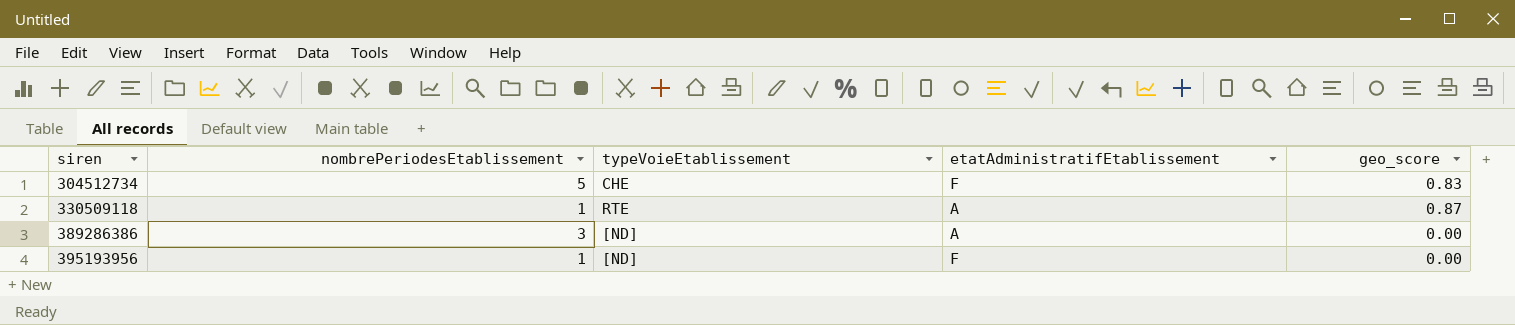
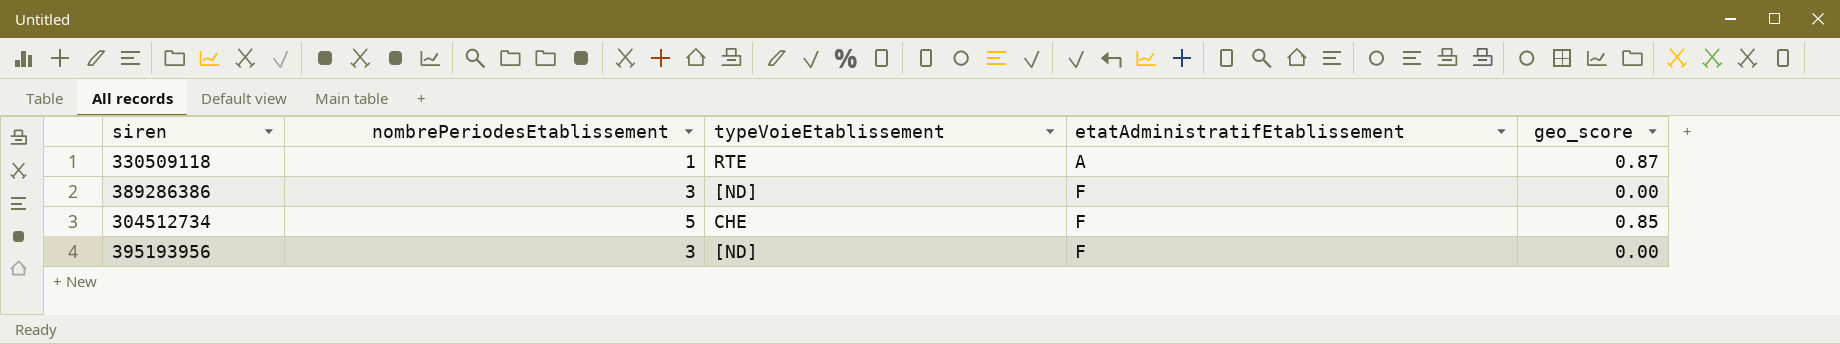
row order: siren ascending -> etatAdministratifEtablissement ascending
389286386 | etatAdministratifEtablissement: A -> F
304512734 | geo_score: 0.83 -> 0.85
395193956 | nombrePeriodesEtablissement: 1 -> 3

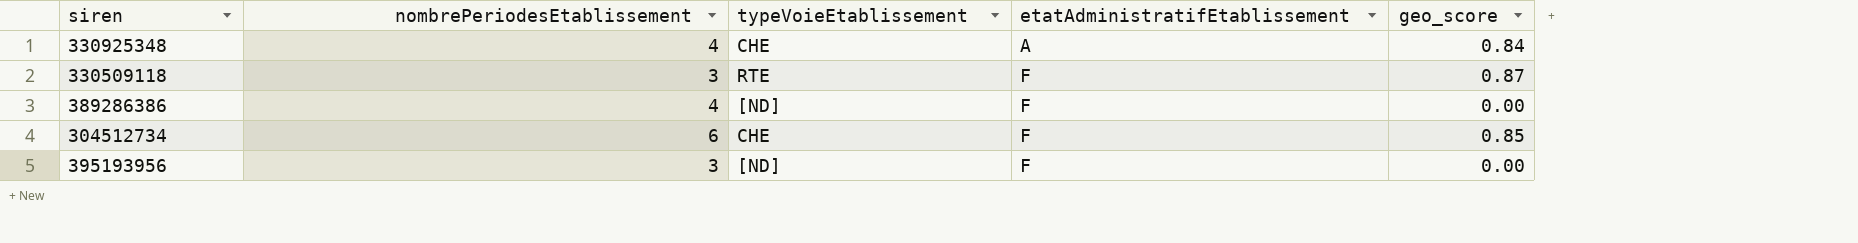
row 330925348: none -> 4 | CHE | A | 0.84
330509118 | nombrePeriodesEtablissement: 1 -> 3
330509118 | etatAdministratifEtablissement: A -> F
389286386 | nombrePeriodesEtablissement: 3 -> 4
304512734 | nombrePeriodesEtablissement: 5 -> 6

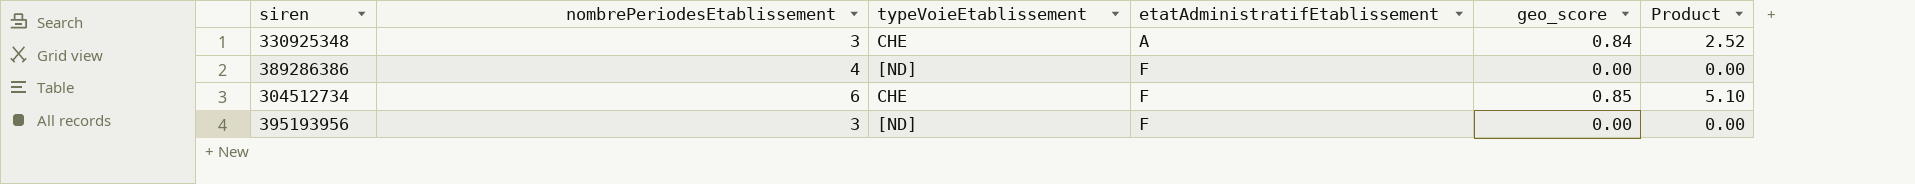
column Product | formula: none -> [nombrePeriodesEtablissement] * [geo_score]
row 330509118: 3 | RTE | F | 0.87 -> none
330925348 | nombrePeriodesEtablissement: 4 -> 3

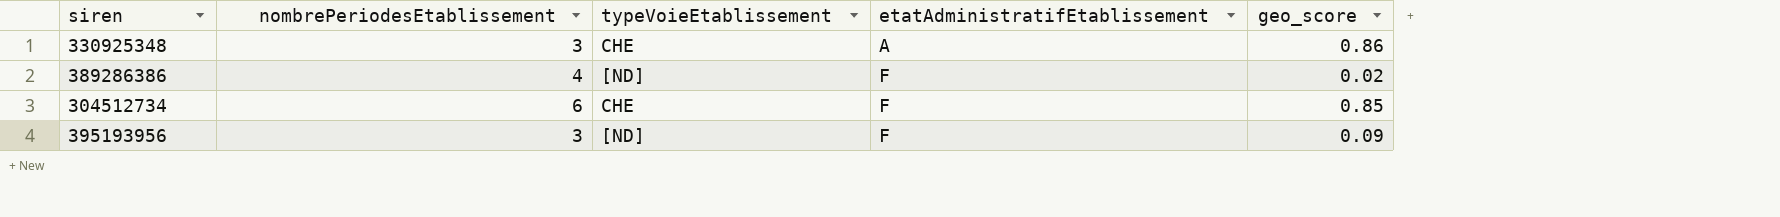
column Product | formula: [nombrePeriodesEtablissement] * [geo_score] -> none
330925348 | geo_score: 0.84 -> 0.86
389286386 | geo_score: 0.00 -> 0.02
395193956 | geo_score: 0.00 -> 0.09

